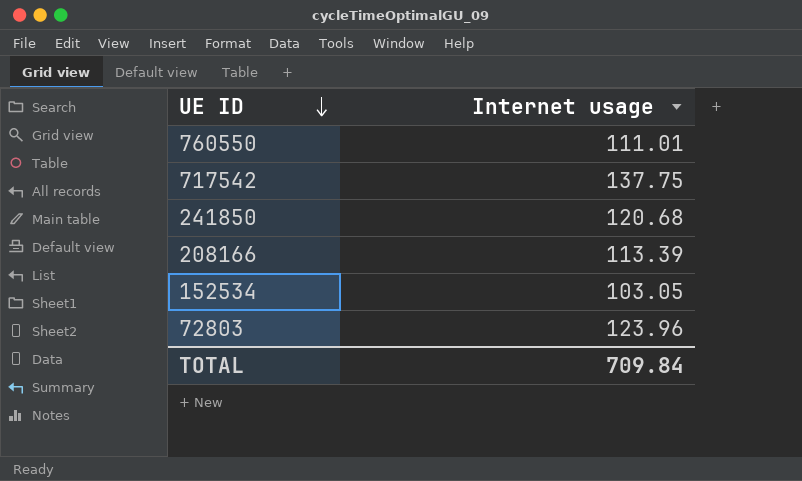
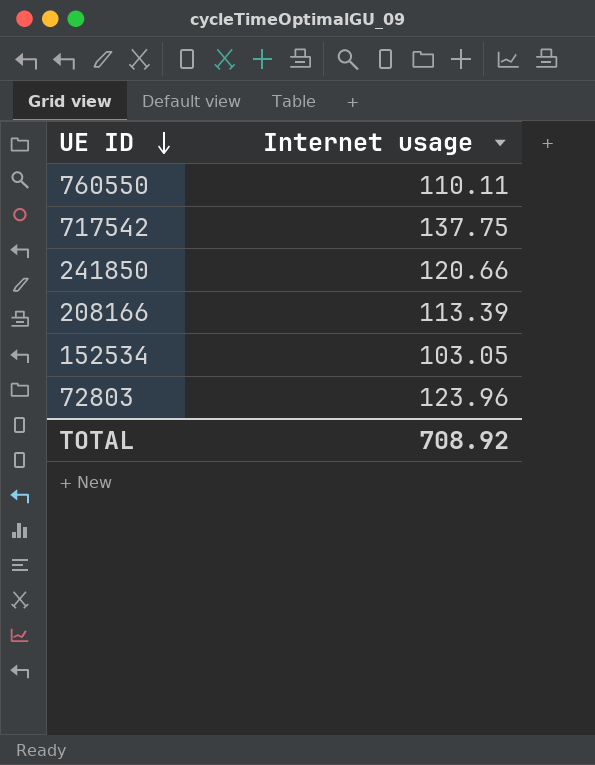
760550 | Internet usage: 111.01 -> 110.11
241850 | Internet usage: 120.68 -> 120.66
TOTAL | Internet usage: 709.84 -> 708.92

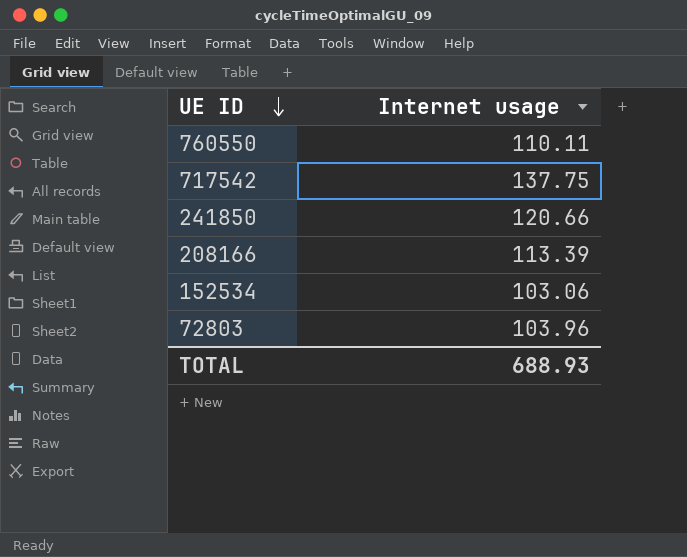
152534 | Internet usage: 103.05 -> 103.06
72803 | Internet usage: 123.96 -> 103.96
TOTAL | Internet usage: 708.92 -> 688.93

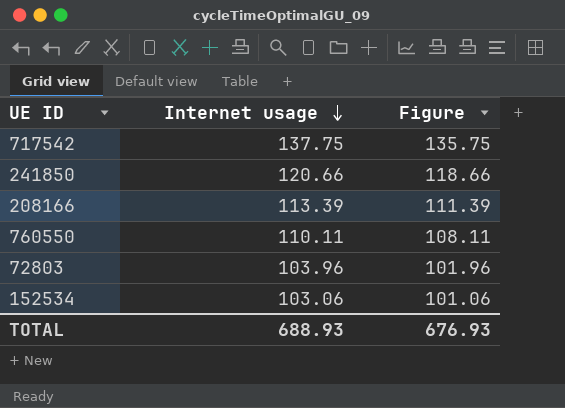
row order: UE ID descending -> Internet usage descending
column Figure | formula: none -> [Internet usage] - 2

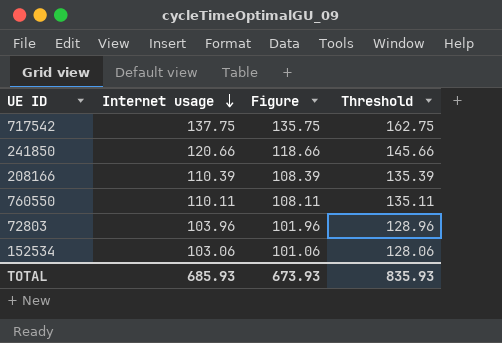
column Threshold | formula: none -> [Internet usage] + 25
208166 | Internet usage: 113.39 -> 110.39
208166 | Figure: 111.39 -> 108.39
TOTAL | Internet usage: 688.93 -> 685.93
TOTAL | Figure: 676.93 -> 673.93

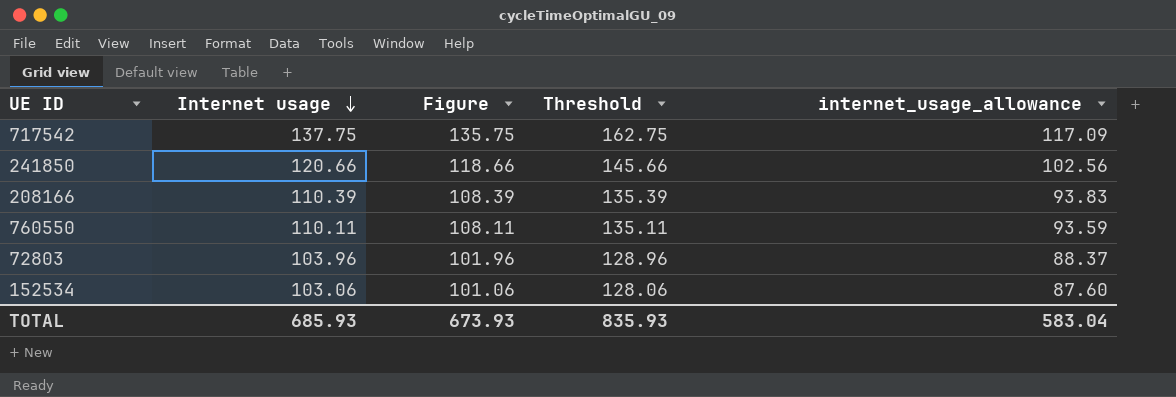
column internet_usage_allowance | formula: none -> [Internet usage] * 0.85

